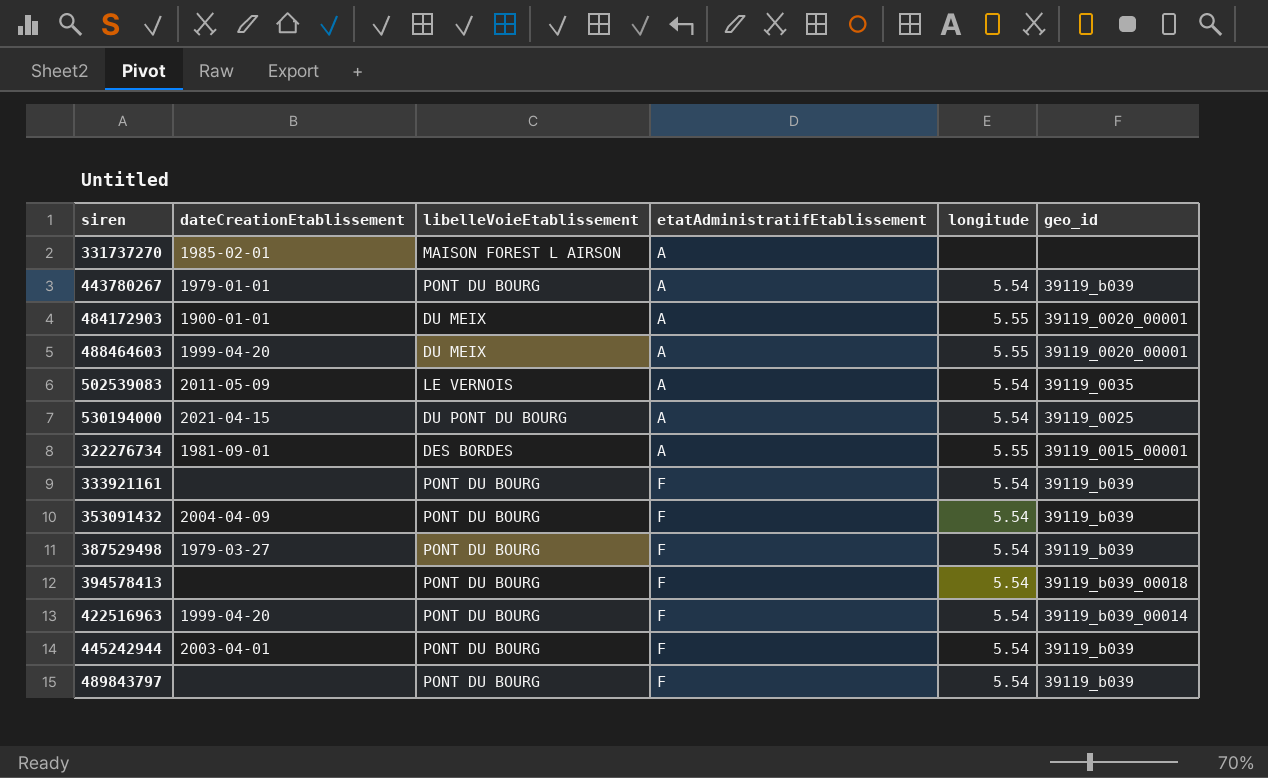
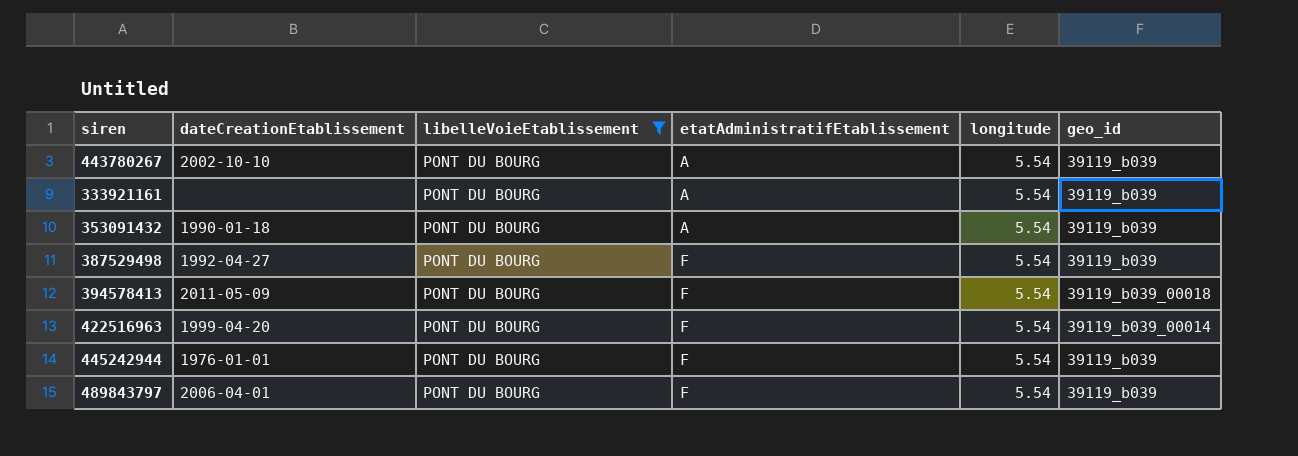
filter: none -> libelleVoieEtablissement = PONT DU BOURG
443780267 | dateCreationEtablissement: 1979-01-01 -> 2002-10-10
333921161 | etatAdministratifEtablissement: F -> A
353091432 | dateCreationEtablissement: 2004-04-09 -> 1990-01-18
353091432 | etatAdministratifEtablissement: F -> A
387529498 | dateCreationEtablissement: 1979-03-27 -> 1992-04-27
394578413 | dateCreationEtablissement: none -> 2011-05-09
445242944 | dateCreationEtablissement: 2003-04-01 -> 1976-01-01
489843797 | dateCreationEtablissement: none -> 2006-04-01

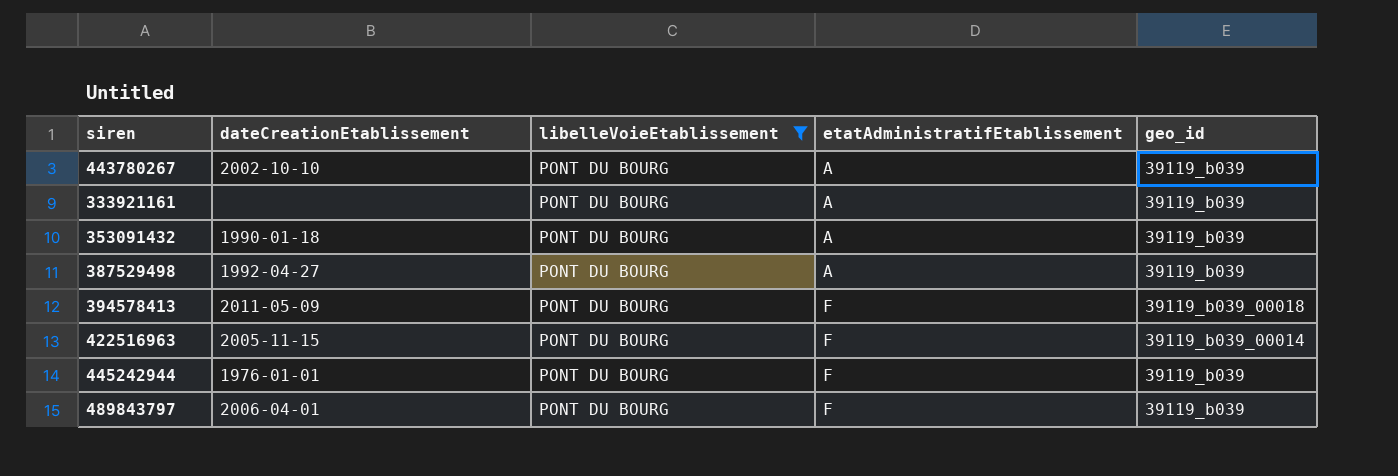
column longitude | position: 5 -> none
387529498 | etatAdministratifEtablissement: F -> A
422516963 | dateCreationEtablissement: 1999-04-20 -> 2005-11-15

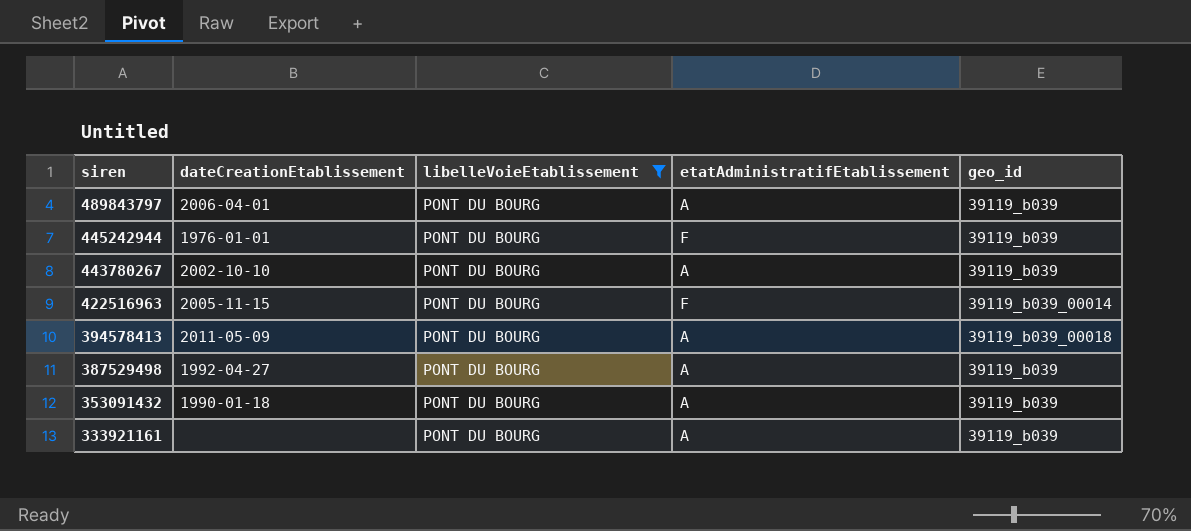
row order: etatAdministratifEtablissement ascending -> siren descending
489843797 | etatAdministratifEtablissement: F -> A
394578413 | etatAdministratifEtablissement: F -> A

